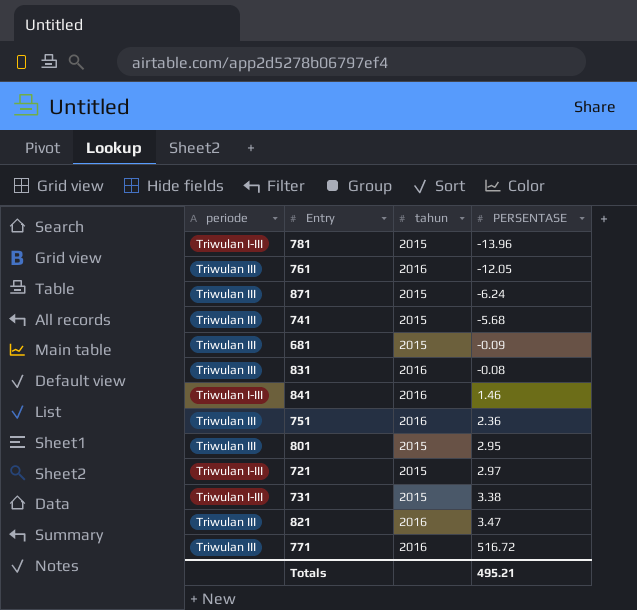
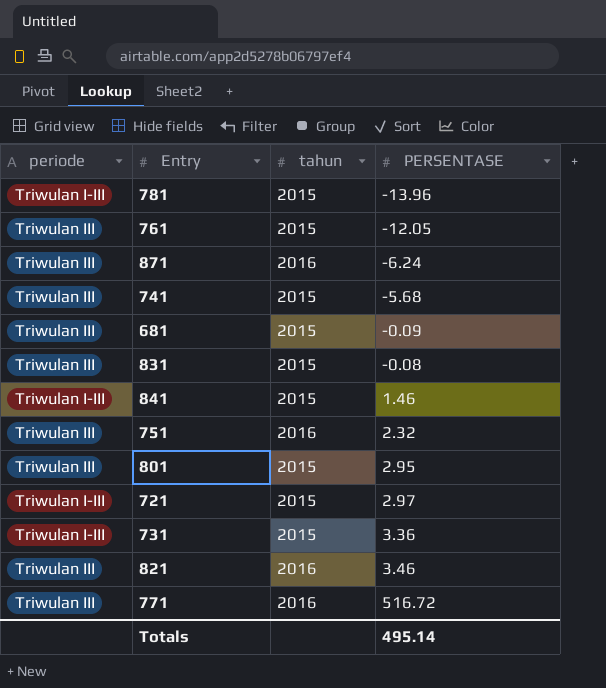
761 | tahun: 2016 -> 2015
871 | tahun: 2015 -> 2016
831 | tahun: 2016 -> 2015
841 | tahun: 2016 -> 2015
751 | PERSENTASE: 2.36 -> 2.32
731 | PERSENTASE: 3.38 -> 3.36
821 | PERSENTASE: 3.47 -> 3.46
Totals | PERSENTASE: 495.21 -> 495.14

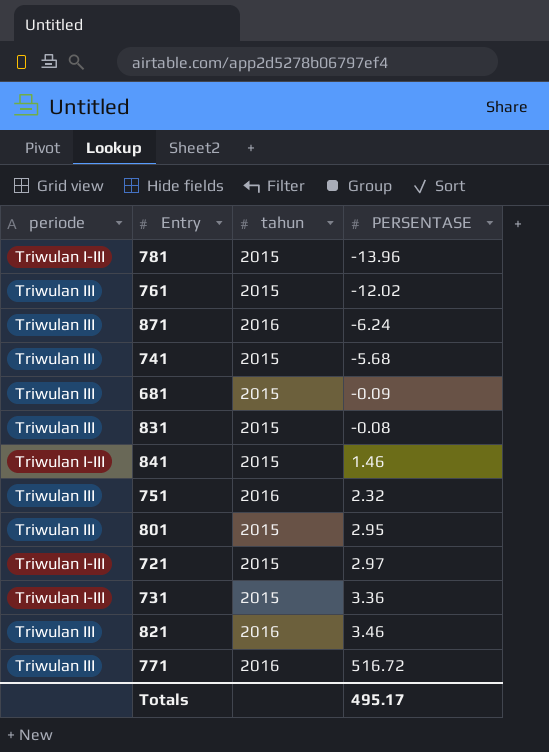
761 | PERSENTASE: -12.05 -> -12.02
Totals | PERSENTASE: 495.14 -> 495.17

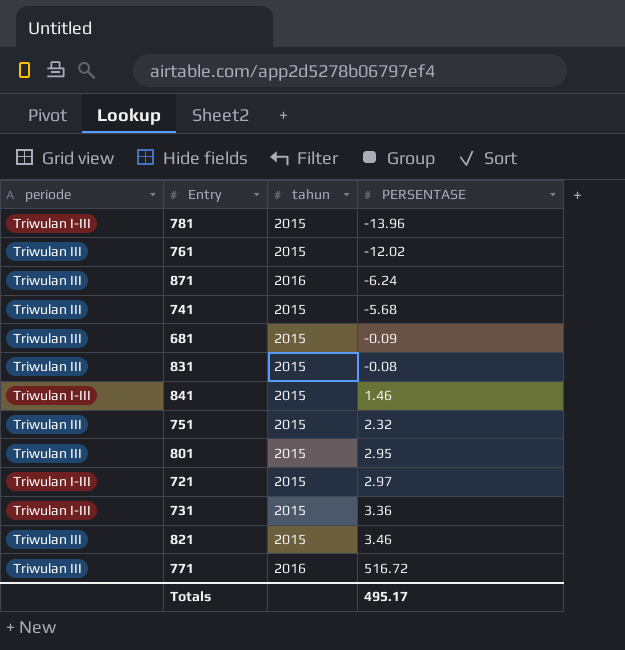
751 | tahun: 2016 -> 2015
821 | tahun: 2016 -> 2015

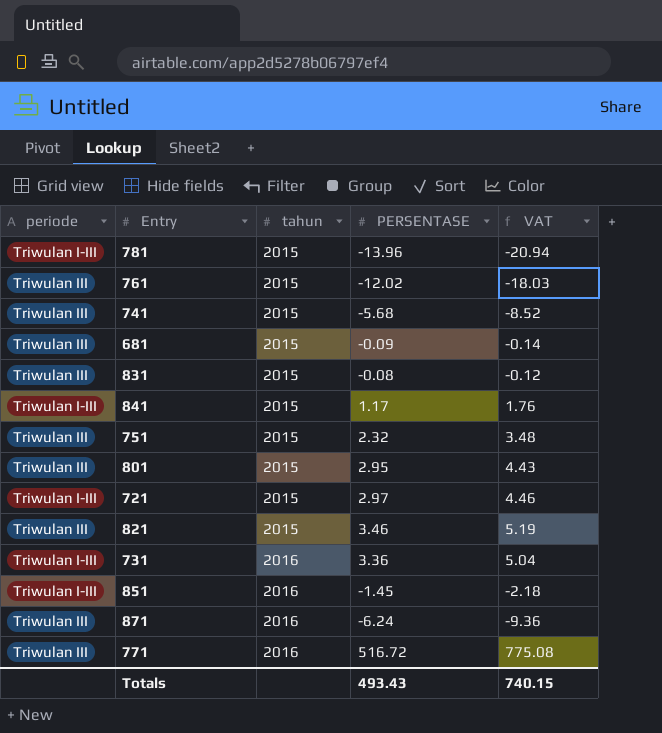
row order: PERSENTASE ascending -> tahun ascending
column VAT | formula: none -> [PERSENTASE] * 1.5
841 | PERSENTASE: 1.46 -> 1.17
731 | tahun: 2015 -> 2016
row 851: none -> Triwulan I-III | 2016 | -1.45 | -2.18
Totals | PERSENTASE: 495.17 -> 493.43

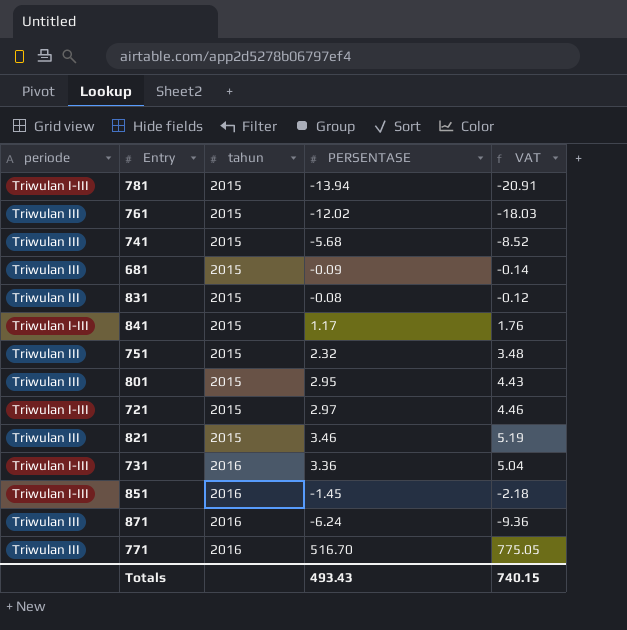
781 | PERSENTASE: -13.96 -> -13.94
781 | VAT: -20.94 -> -20.91
771 | PERSENTASE: 516.72 -> 516.70
771 | VAT: 775.08 -> 775.05

